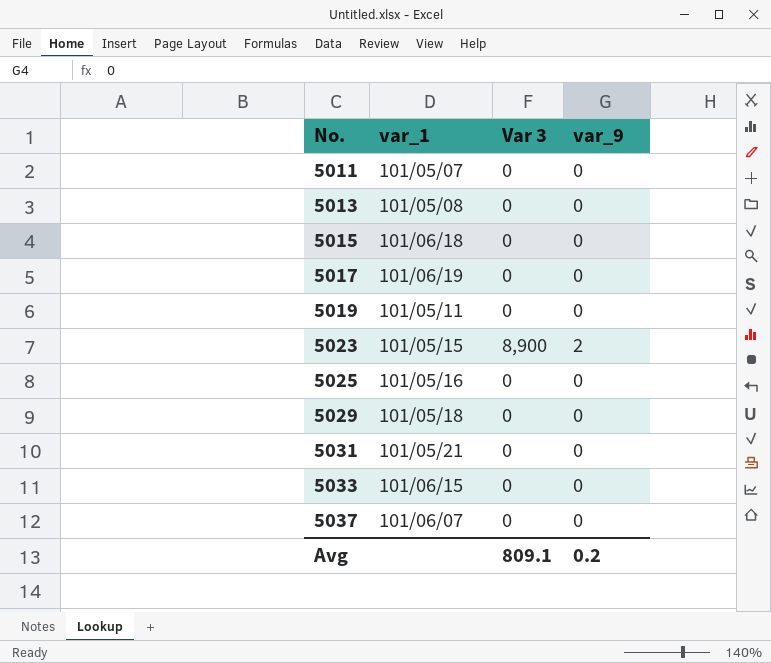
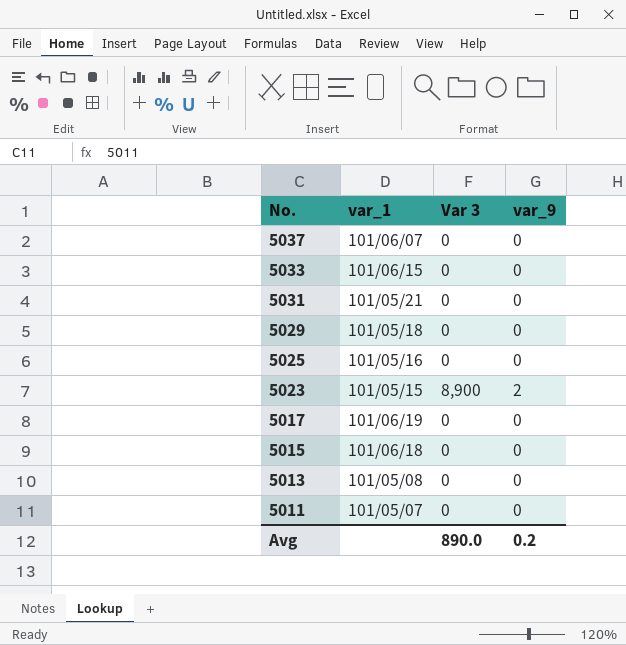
row order: No. ascending -> No. descending
row 5019: 101/05/11 | 0 | 0 -> none
Avg | Var 3: 809.1 -> 890.0

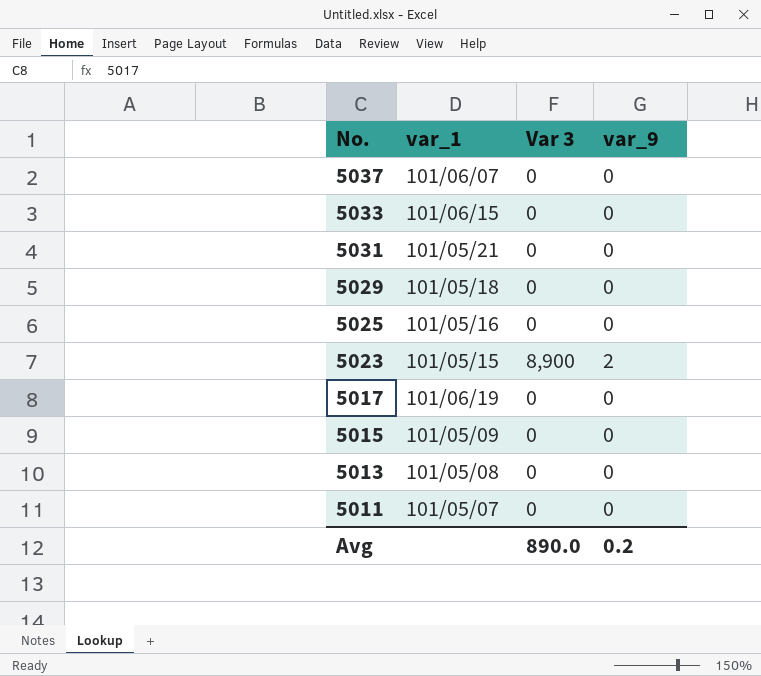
5015 | var_1: 101/06/18 -> 101/05/09

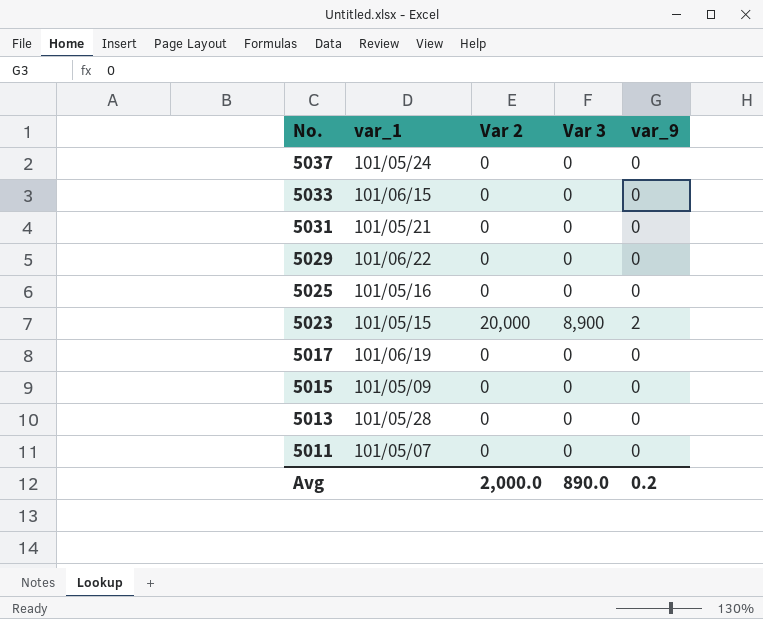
column Var 2 | position: none -> 3
5037 | var_1: 101/06/07 -> 101/05/24
5029 | var_1: 101/05/18 -> 101/06/22
5013 | var_1: 101/05/08 -> 101/05/28

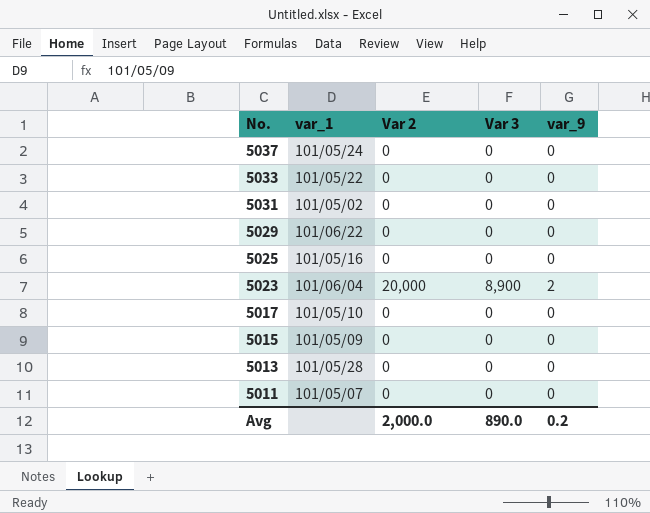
5033 | var_1: 101/06/15 -> 101/05/22
5031 | var_1: 101/05/21 -> 101/05/02
5023 | var_1: 101/05/15 -> 101/06/04
5017 | var_1: 101/06/19 -> 101/05/10

